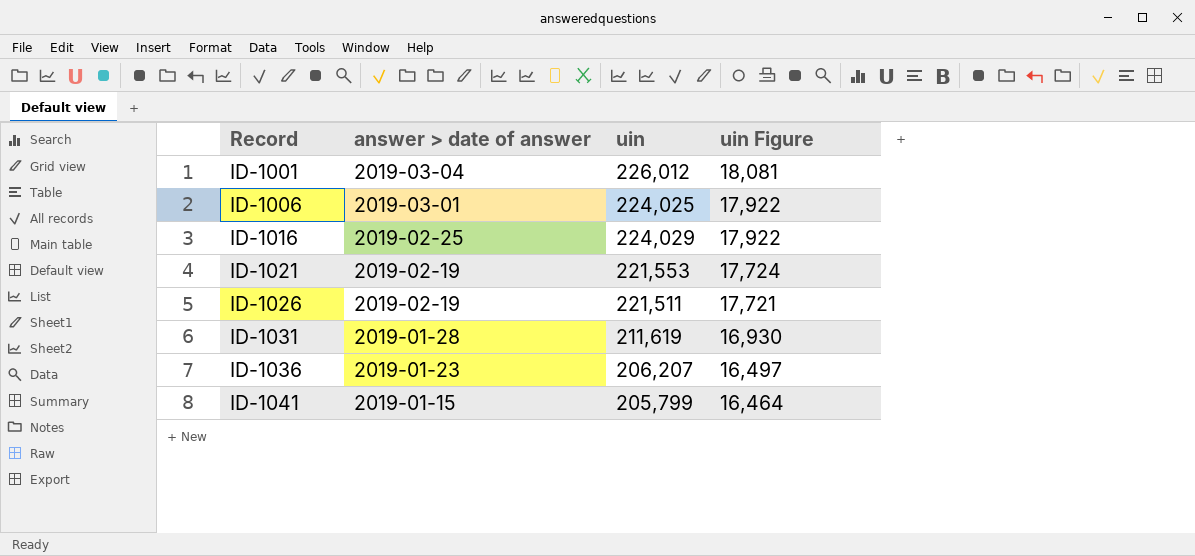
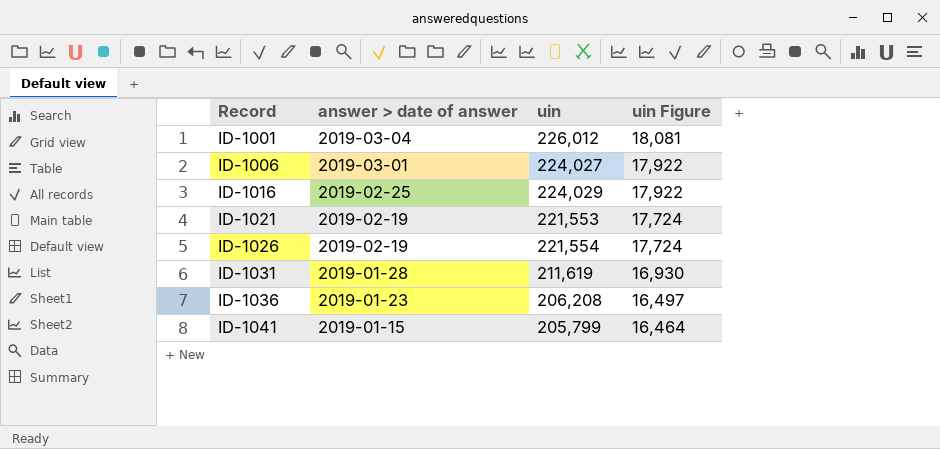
ID-1006 | uin: 224,025 -> 224,027
ID-1026 | uin: 221,511 -> 221,554
ID-1026 | uin Figure: 17,721 -> 17,724
ID-1036 | uin: 206,207 -> 206,208

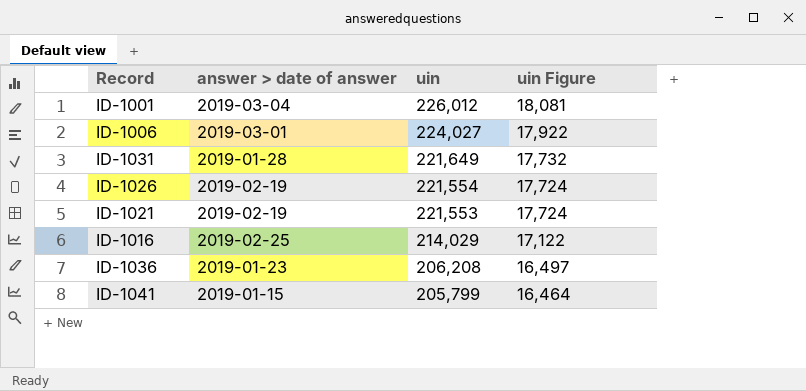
row order: Record ascending -> uin descending
ID-1031 | uin: 211,619 -> 221,649
ID-1031 | uin Figure: 16,930 -> 17,732
ID-1016 | uin: 224,029 -> 214,029
ID-1016 | uin Figure: 17,922 -> 17,122

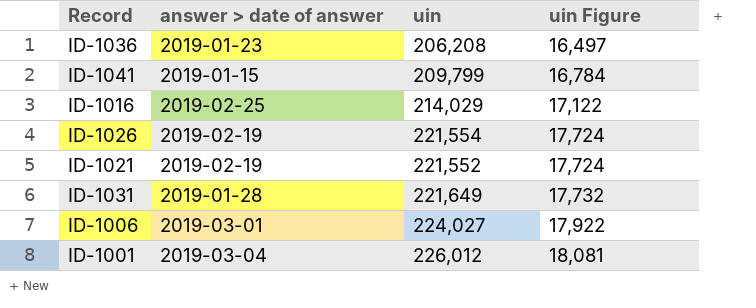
row order: uin descending -> uin Figure ascending
ID-1041 | uin: 205,799 -> 209,799
ID-1041 | uin Figure: 16,464 -> 16,784
ID-1021 | uin: 221,553 -> 221,552

